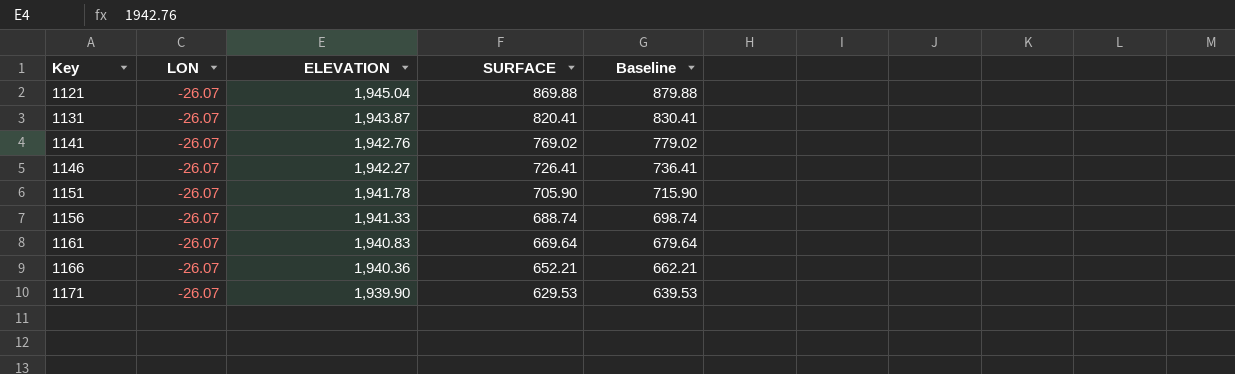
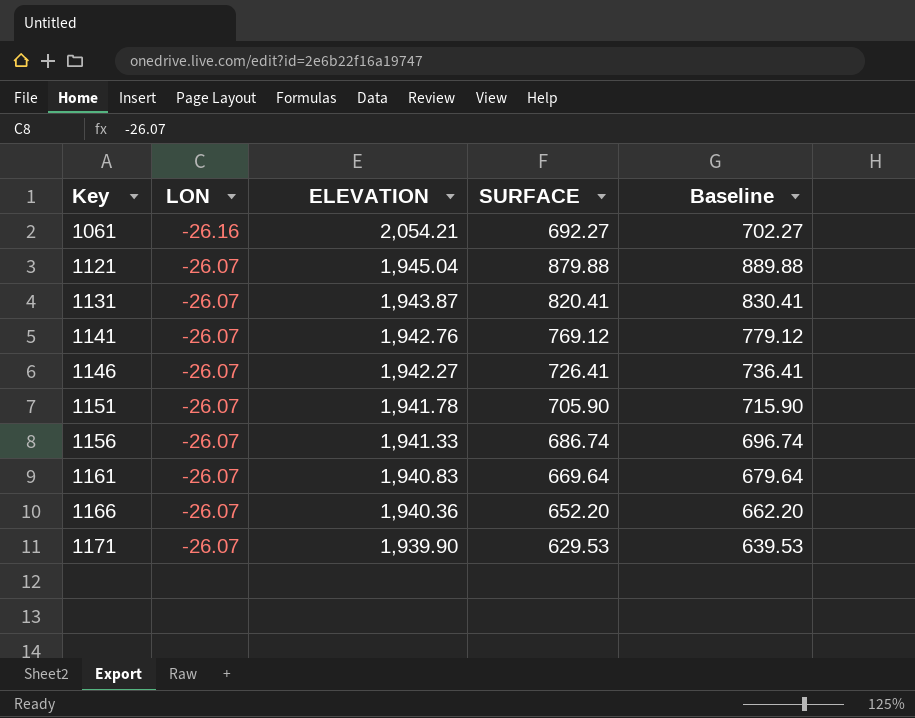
row 1061: none -> -26.16 | 2,054.21 | 692.27 | 702.27
1121 | SURFACE: 869.88 -> 879.88
1121 | Baseline: 879.88 -> 889.88
1141 | SURFACE: 769.02 -> 769.12
1141 | Baseline: 779.02 -> 779.12
1156 | SURFACE: 688.74 -> 686.74
1156 | Baseline: 698.74 -> 696.74
1166 | SURFACE: 652.21 -> 652.20
1166 | Baseline: 662.21 -> 662.20

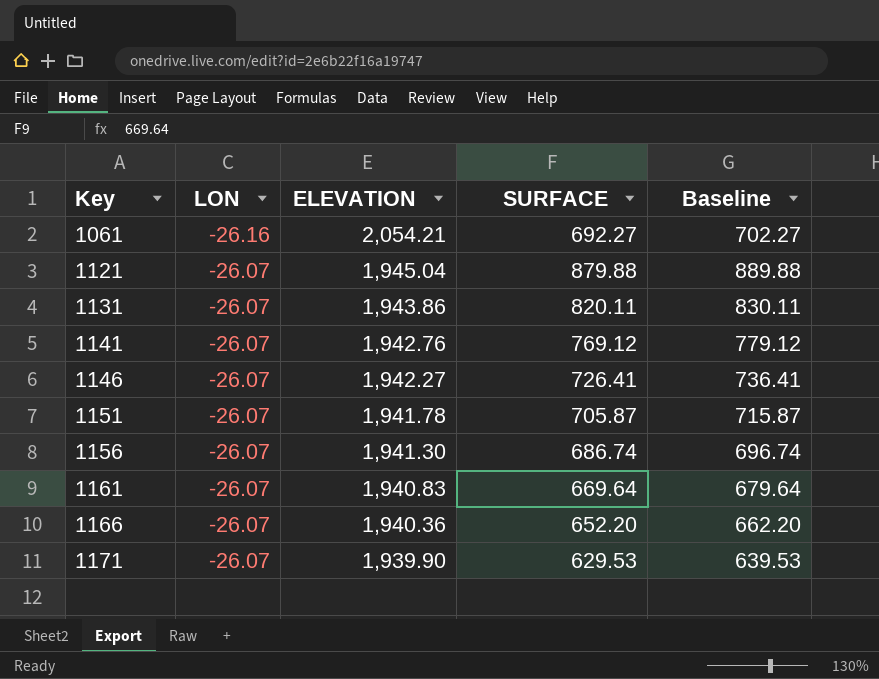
1131 | ELEVATION: 1,943.87 -> 1,943.86
1131 | SURFACE: 820.41 -> 820.11
1131 | Baseline: 830.41 -> 830.11
1151 | SURFACE: 705.90 -> 705.87
1151 | Baseline: 715.90 -> 715.87
1156 | ELEVATION: 1,941.33 -> 1,941.30

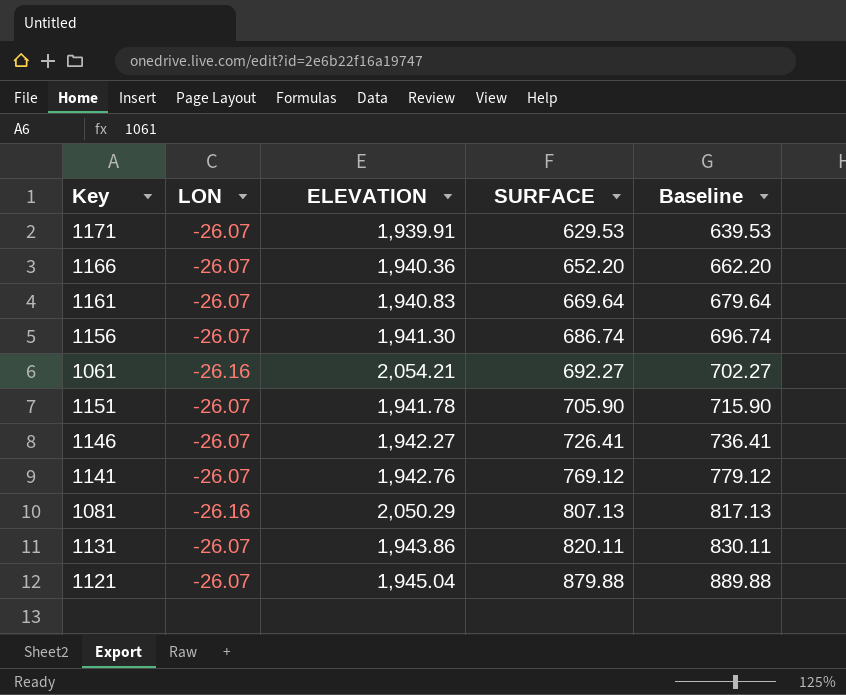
row order: Key ascending -> SURFACE ascending
1171 | ELEVATION: 1,939.90 -> 1,939.91
1151 | SURFACE: 705.87 -> 705.90
1151 | Baseline: 715.87 -> 715.90
row 1081: none -> -26.16 | 2,050.29 | 807.13 | 817.13

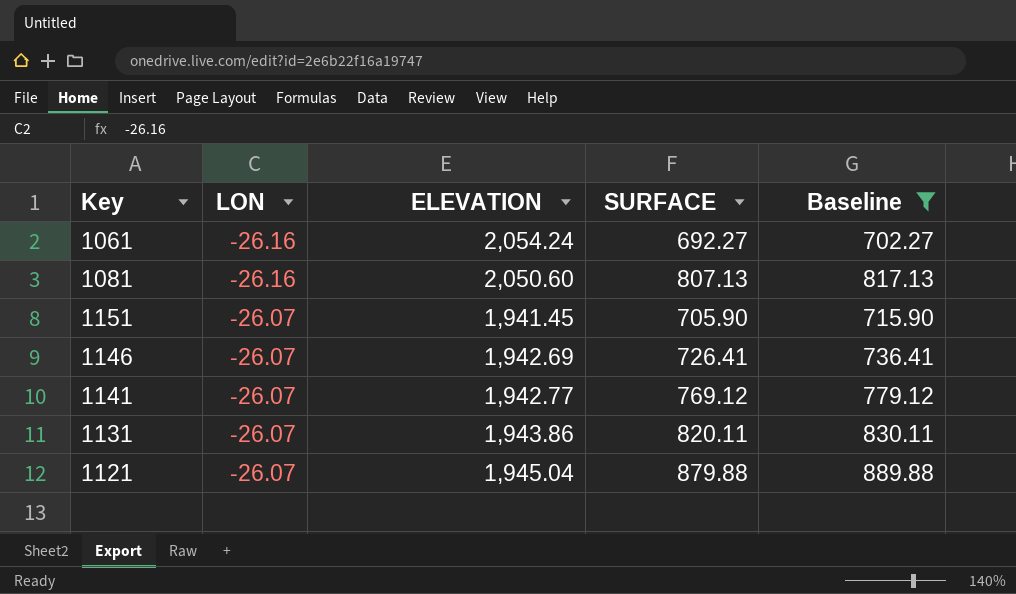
filter: none -> Baseline >= 702.27
row order: SURFACE ascending -> LON ascending
1061 | ELEVATION: 2,054.21 -> 2,054.24
1081 | ELEVATION: 2,050.29 -> 2,050.60
1151 | ELEVATION: 1,941.78 -> 1,941.45
1146 | ELEVATION: 1,942.27 -> 1,942.69
1141 | ELEVATION: 1,942.76 -> 1,942.77

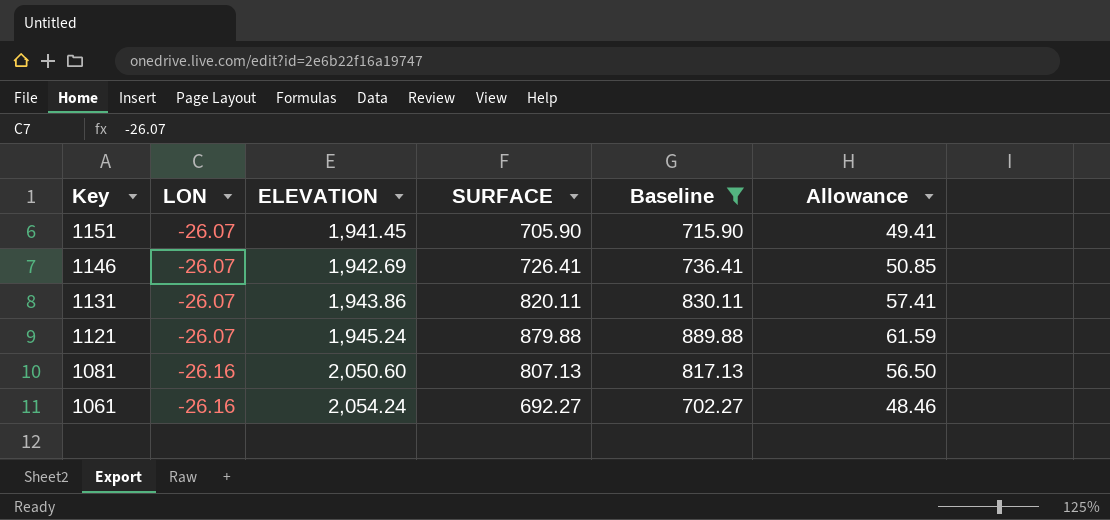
row order: LON ascending -> Key descending
column Allowance | formula: none -> [SURFACE] * 0.07
row 1141: -26.07 | 1,942.77 | 769.12 | 779.12 -> none
1121 | ELEVATION: 1,945.04 -> 1,945.24

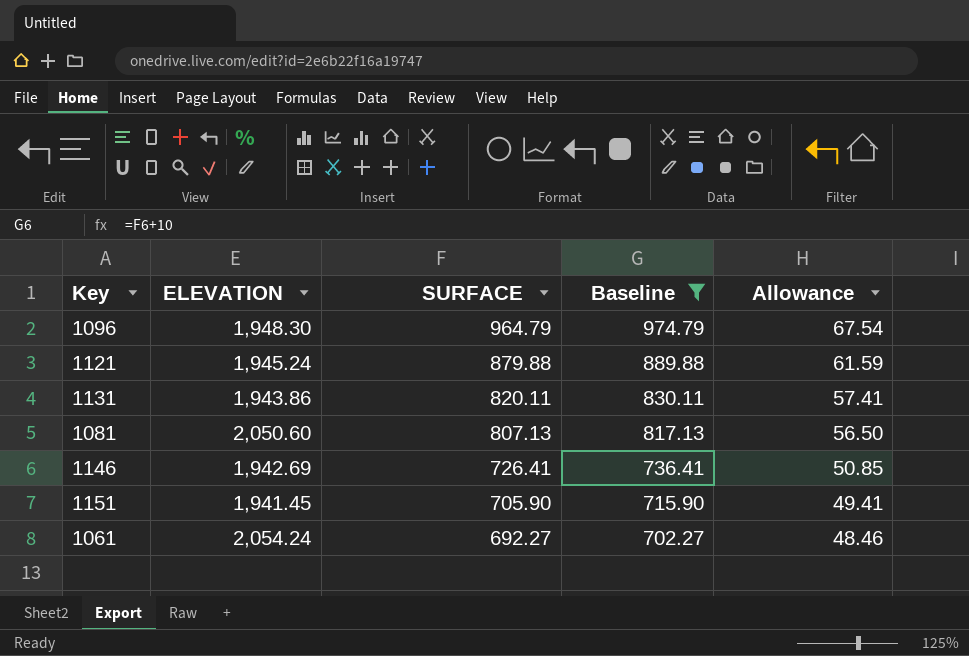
row order: Key descending -> SURFACE descending
column LON | position: 2 -> none
row 1096: none -> 1,948.30 | 964.79 | 974.79 | 67.54

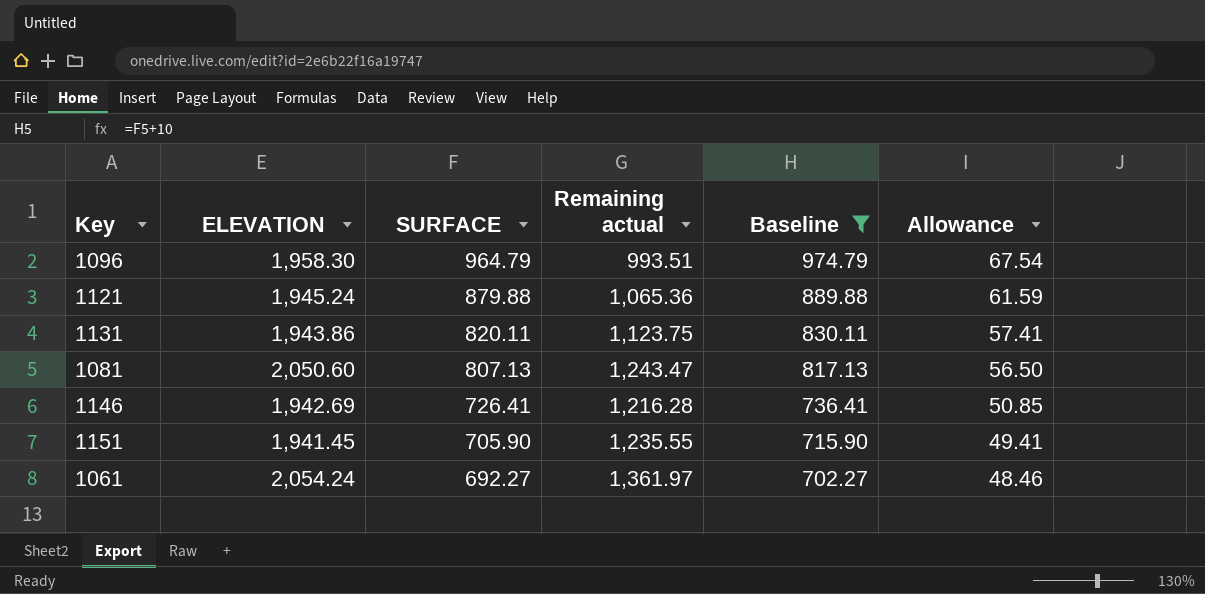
column Remaining actual | formula: none -> [ELEVATION] - [SURFACE]
1096 | ELEVATION: 1,948.30 -> 1,958.30

